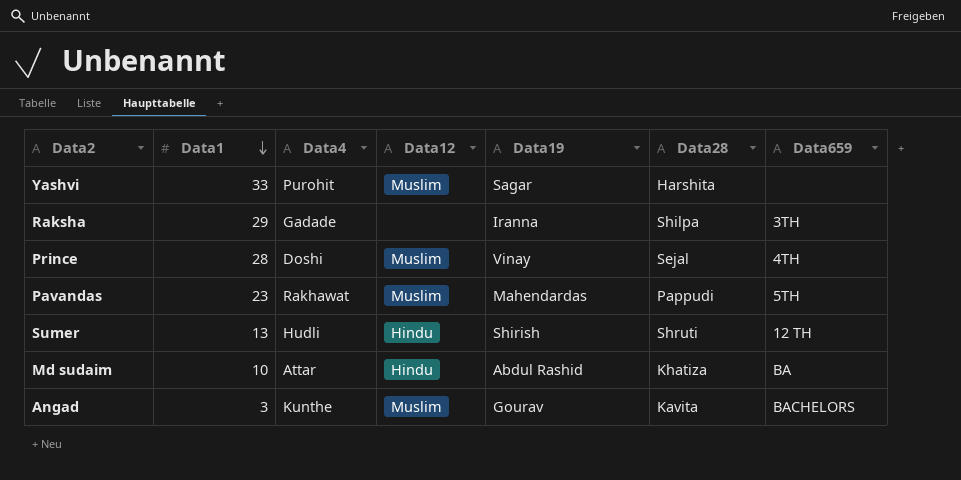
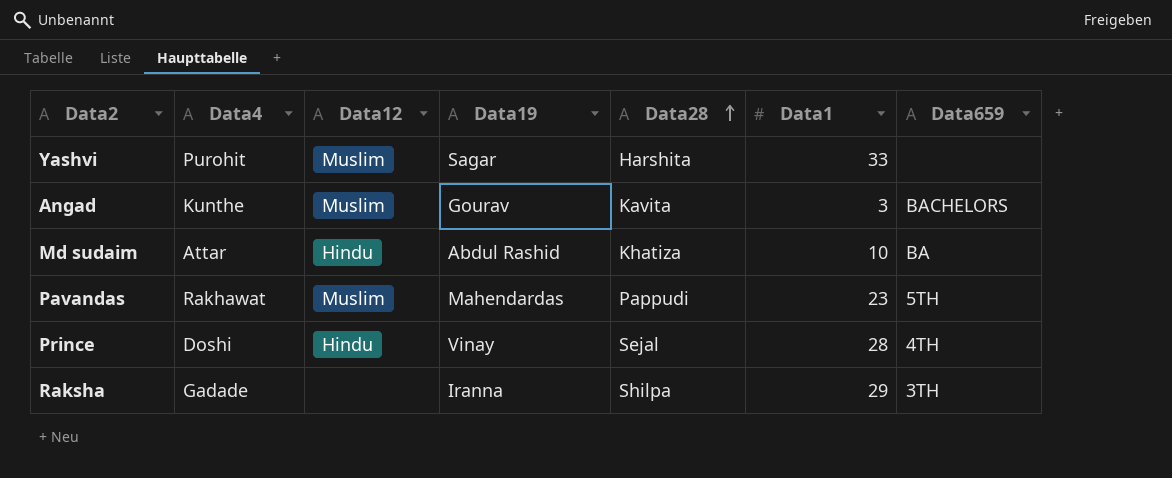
row order: Data1 descending -> Data28 ascending
column Data1 | position: 2 -> 6
row Sumer: 13 | Hudli | Hindu | Shirish | Shruti | 12 TH -> none
Prince | Data12: Muslim -> Hindu

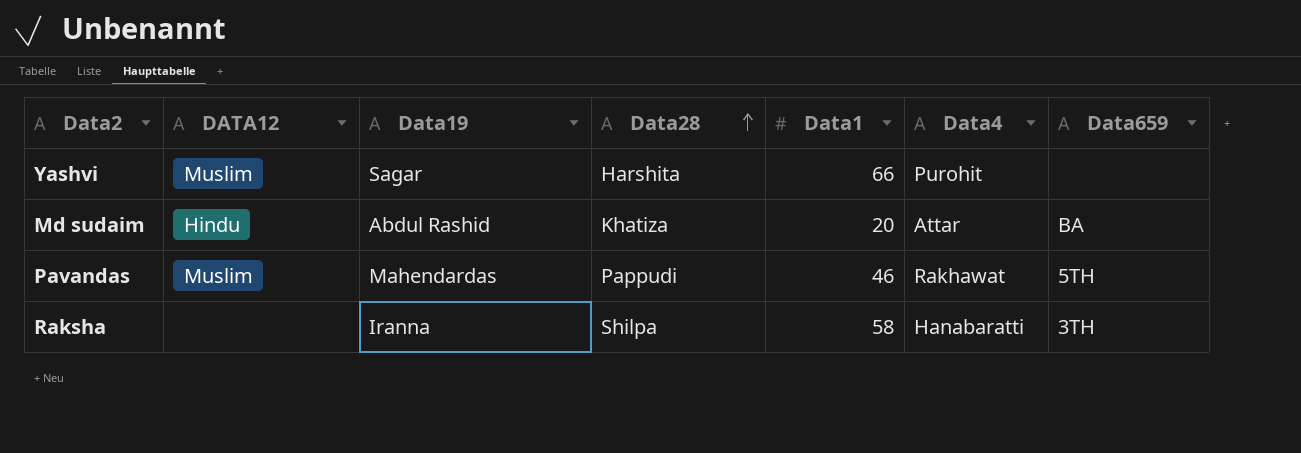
column name: Data12 -> DATA12
column Data4 | position: 2 -> 6
row Angad: Kunthe | Muslim | Gourav | Kavita | 3 | BACHELORS -> none
row Prince: Doshi | Hindu | Vinay | Sejal | 28 | 4TH -> none
Yashvi | Data1: 33 -> 66
Md sudaim | Data1: 10 -> 20
Pavandas | Data1: 23 -> 46
Raksha | Data1: 29 -> 58
Raksha | Data4: Gadade -> Hanabaratti

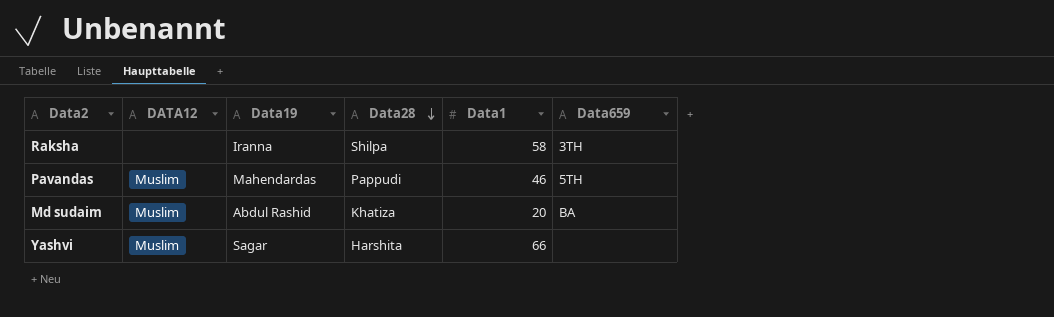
row order: Data28 ascending -> Data28 descending
column Data4 | position: 6 -> none
Md sudaim | DATA12: Hindu -> Muslim

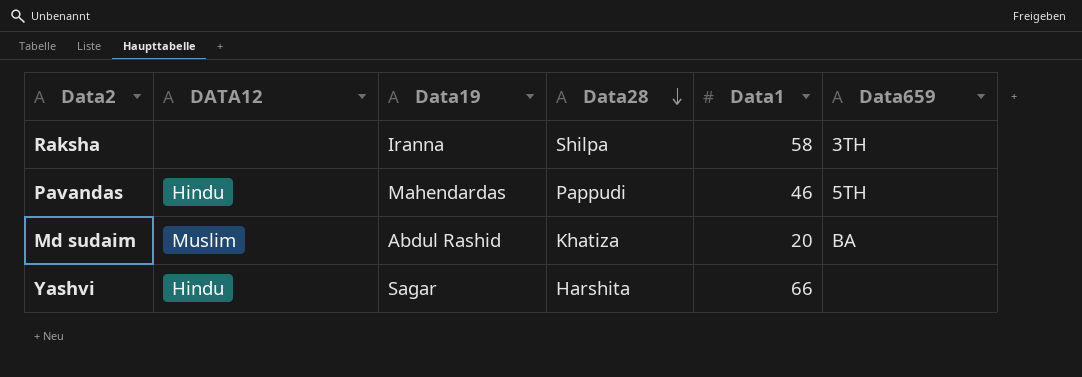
Pavandas | DATA12: Muslim -> Hindu
Yashvi | DATA12: Muslim -> Hindu

